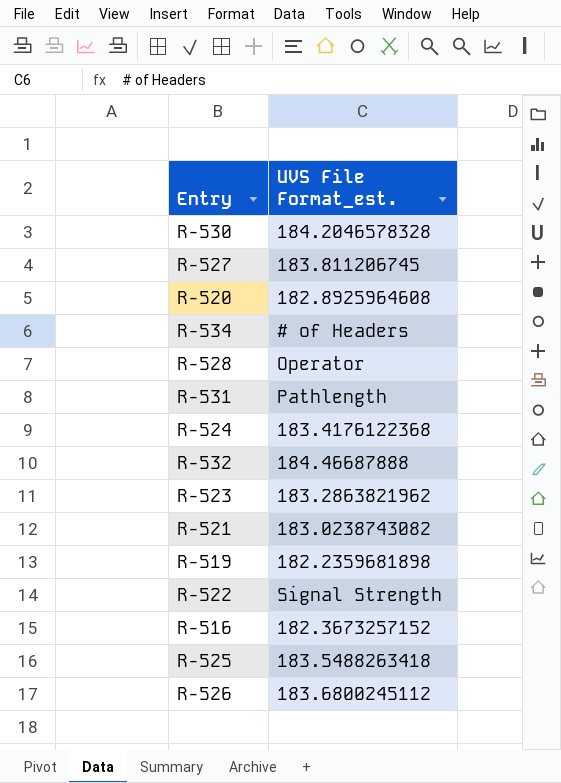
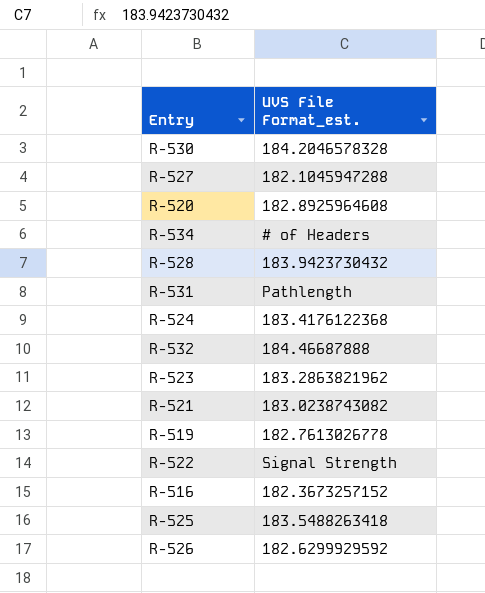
R-527 | UVS File Format_est.: 183.811206745 -> 182.1045947288
R-528 | UVS File Format_est.: Operator -> 183.9423730432
R-519 | UVS File Format_est.: 182.2359681898 -> 182.7613026778
R-526 | UVS File Format_est.: 183.6800245112 -> 182.6299929592

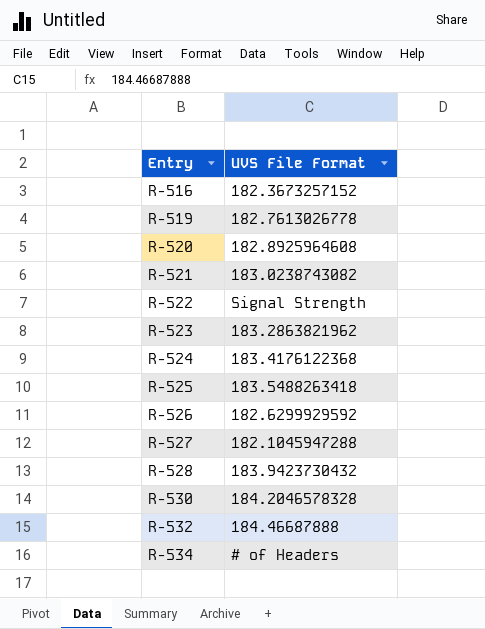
row order: none -> Entry ascending
column name: UVS File Format_est. -> UVS File Format
row R-531: Pathlength -> none

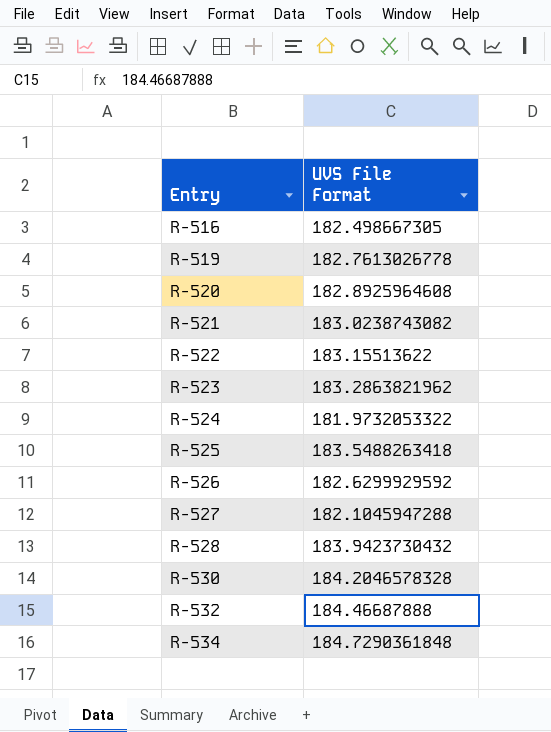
R-516 | UVS File Format: 182.3673257152 -> 182.498667305
R-522 | UVS File Format: Signal Strength -> 183.15513622
R-524 | UVS File Format: 183.4176122368 -> 181.9732053322
R-534 | UVS File Format: # of Headers -> 184.7290361848

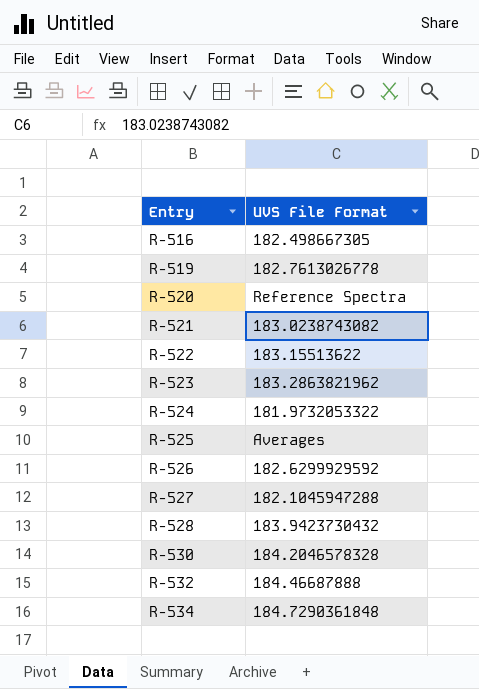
R-520 | UVS File Format: 182.8925964608 -> Reference Spectra
R-525 | UVS File Format: 183.5488263418 -> Averages

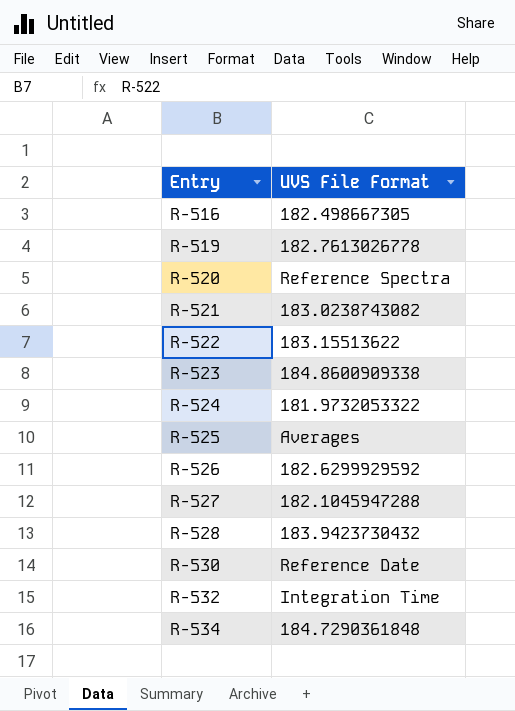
R-523 | UVS File Format: 183.2863821962 -> 184.8600909338
R-530 | UVS File Format: 184.2046578328 -> Reference Date
R-532 | UVS File Format: 184.46687888 -> Integration Time

